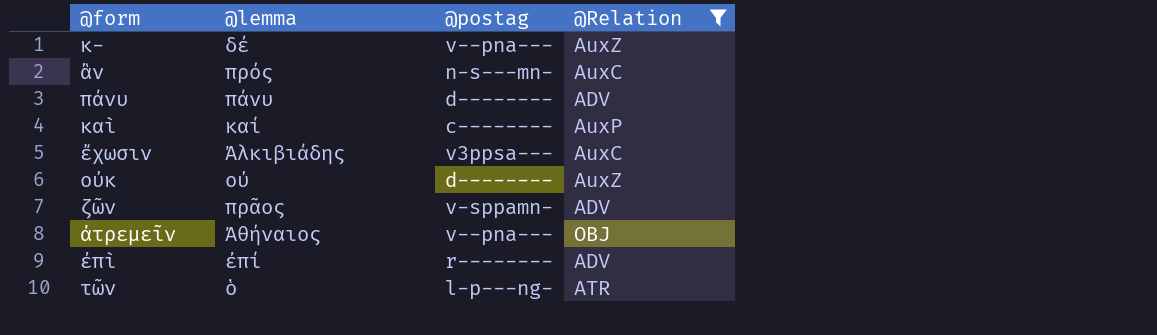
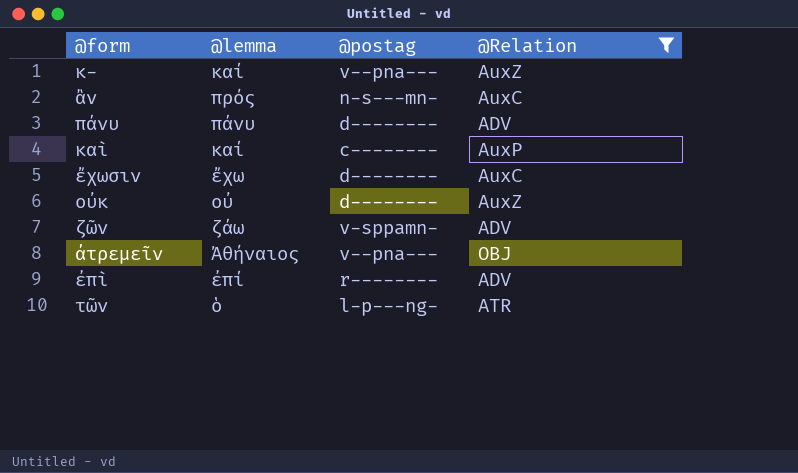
κ- | @lemma: δέ -> καί
ἔχωσιν | @lemma: Ἀλκιβιάδης -> ἔχω
ἔχωσιν | @postag: v3ppsa--- -> d--------
ζῶν | @lemma: πρᾶος -> ζάω

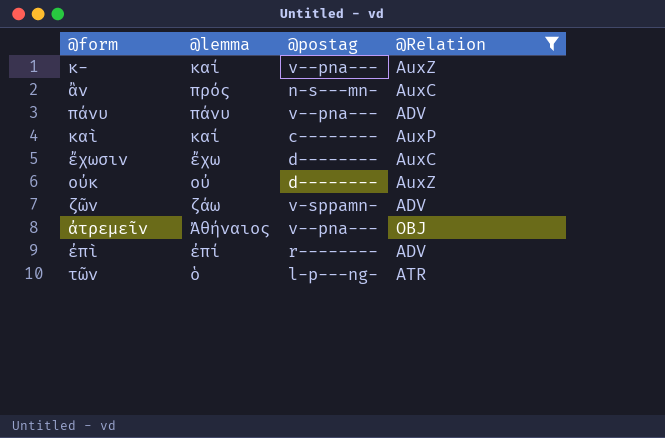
πάνυ | @postag: d-------- -> v--pna---

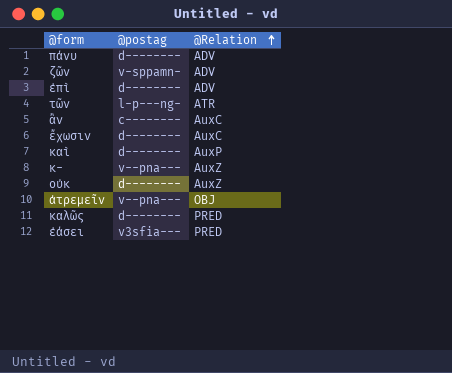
filter: @Relation != PRED -> none
row order: none -> @Relation ascending
column @lemma | position: 2 -> none
πάνυ | @postag: v--pna--- -> d--------
ἐπὶ | @postag: r-------- -> d--------
ἂν | @postag: n-s---mn- -> c--------
καὶ | @postag: c-------- -> d--------

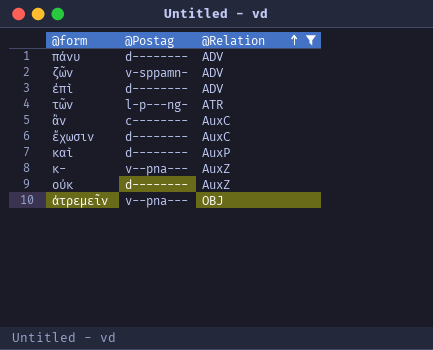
filter: none -> @Relation != PRED
column name: @postag -> @Postag

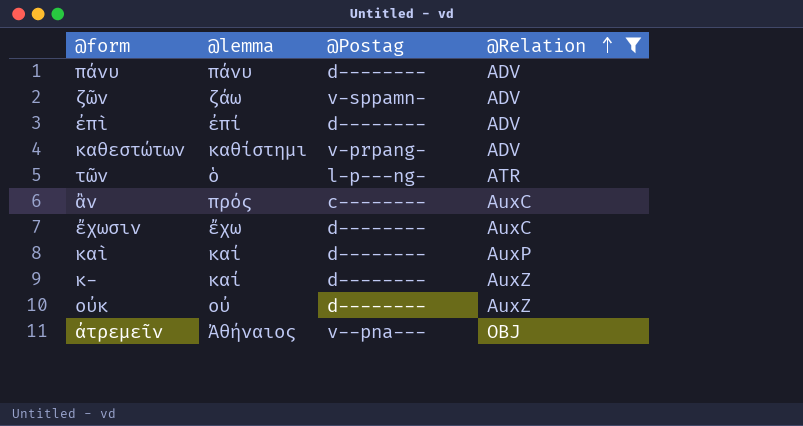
column @lemma | position: none -> 2
row καθεστώτων: none -> καθίστημι | v-prpang- | ADV
κ- | @Postag: v--pna--- -> d--------

